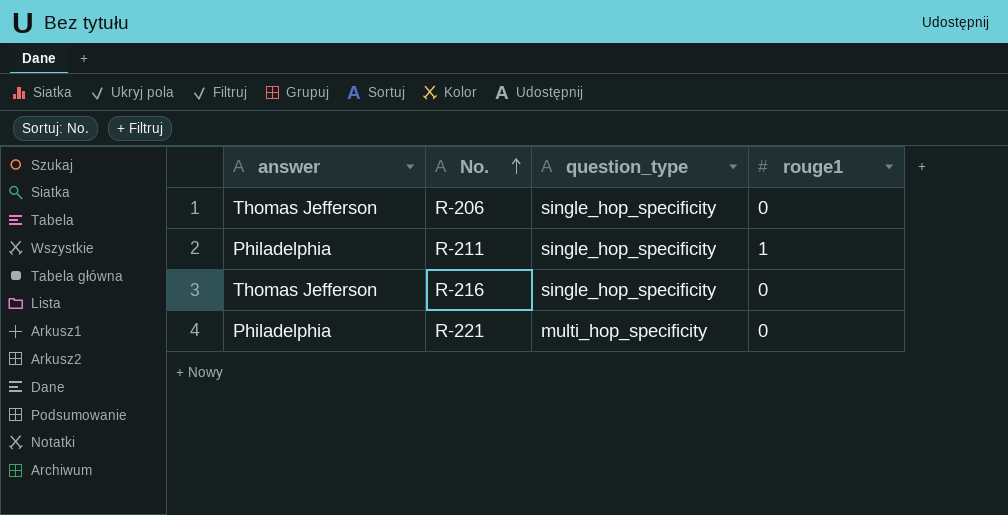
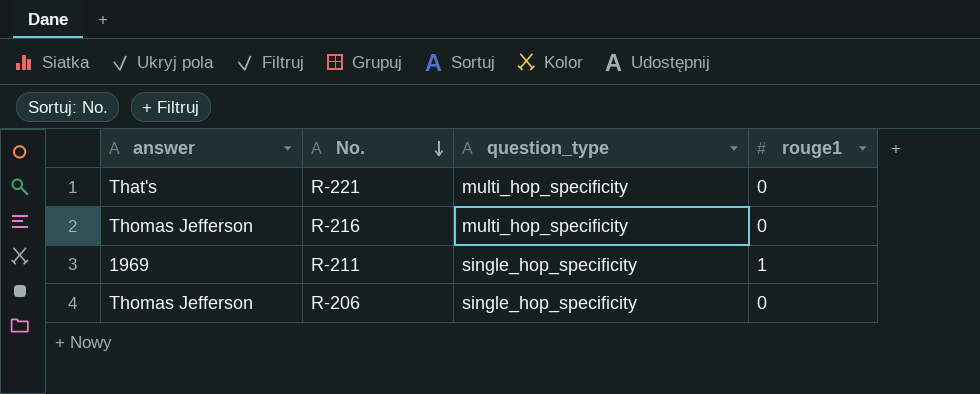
row order: No. ascending -> No. descending
R-221 | answer: Philadelphia -> That's
R-216 | question_type: single_hop_specificity -> multi_hop_specificity
R-211 | answer: Philadelphia -> 1969

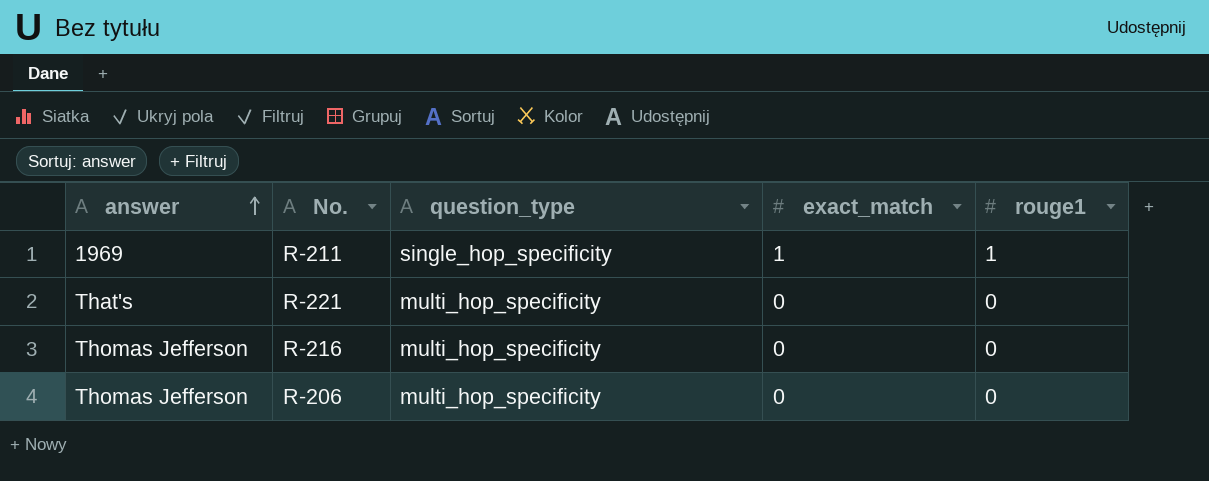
row order: No. descending -> answer ascending
column exact_match | position: none -> 4
R-206 | question_type: single_hop_specificity -> multi_hop_specificity

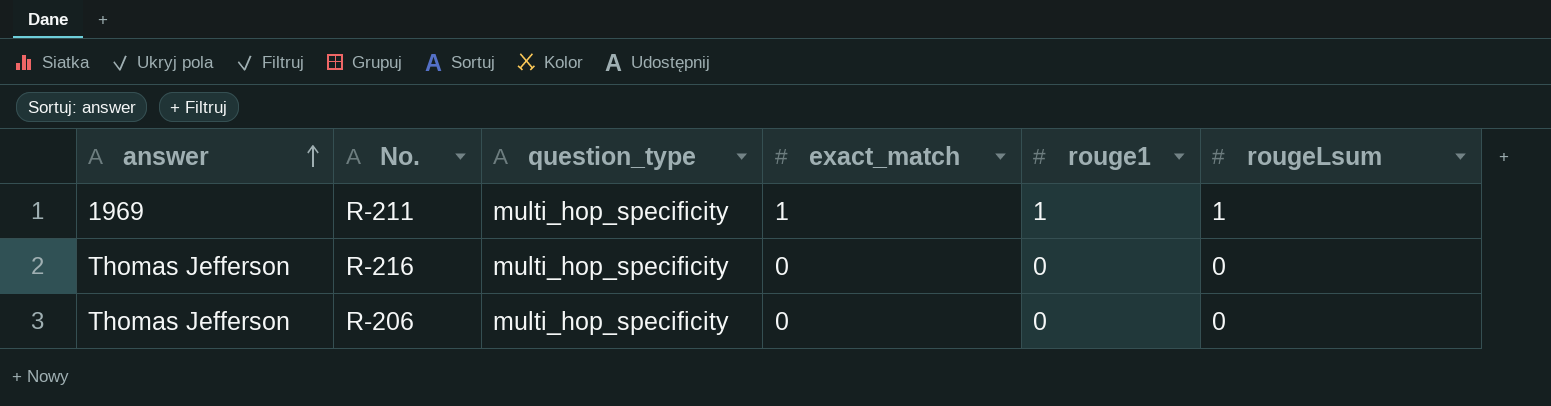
column rougeLsum | position: none -> 6
row R-221: That's | multi_hop_specificity | 0 | 0 -> none
R-211 | question_type: single_hop_specificity -> multi_hop_specificity

